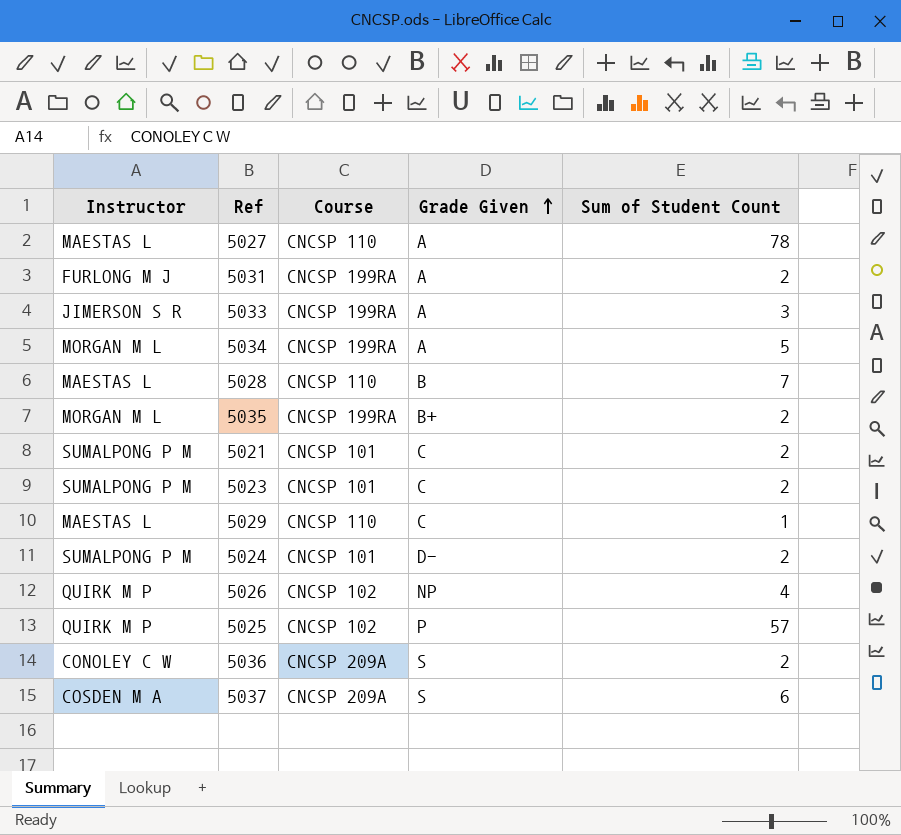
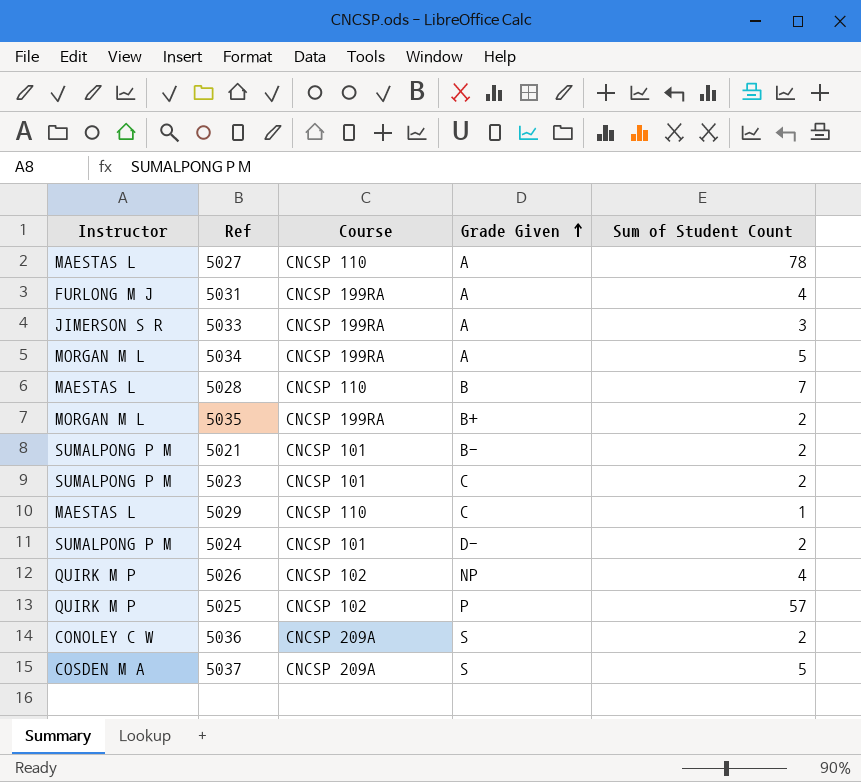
5031 | Sum of Student Count: 2 -> 4
5021 | Grade Given: C -> B-
5037 | Sum of Student Count: 6 -> 5

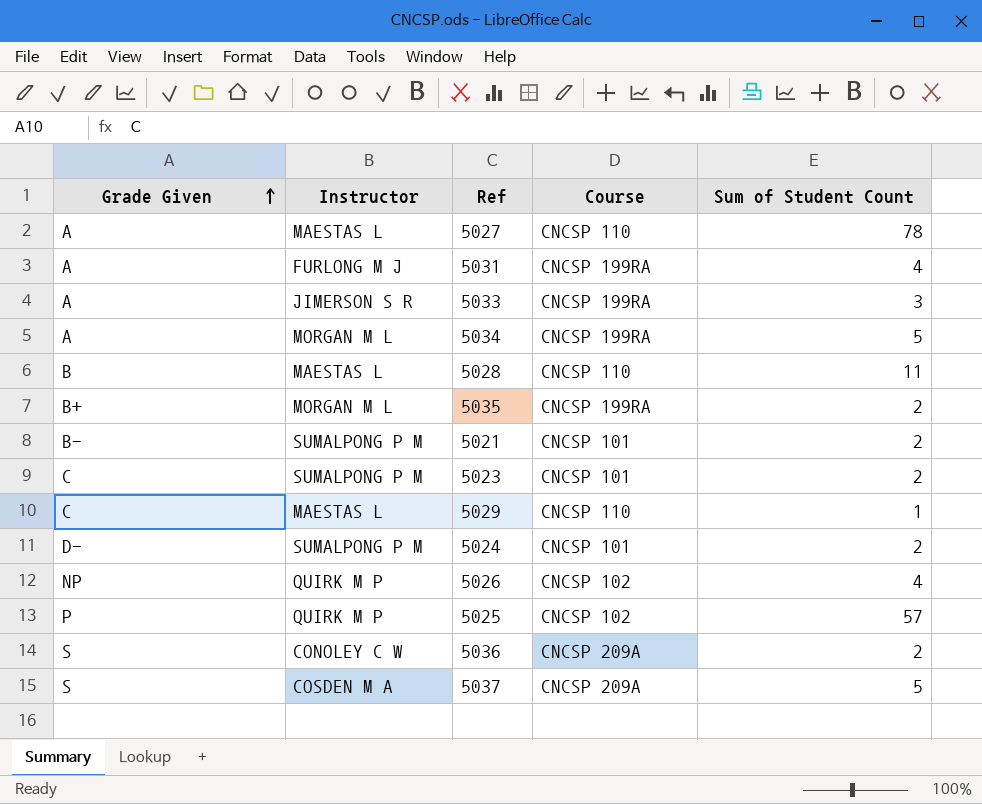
column Grade Given | position: 4 -> 1
5028 | Sum of Student Count: 7 -> 11

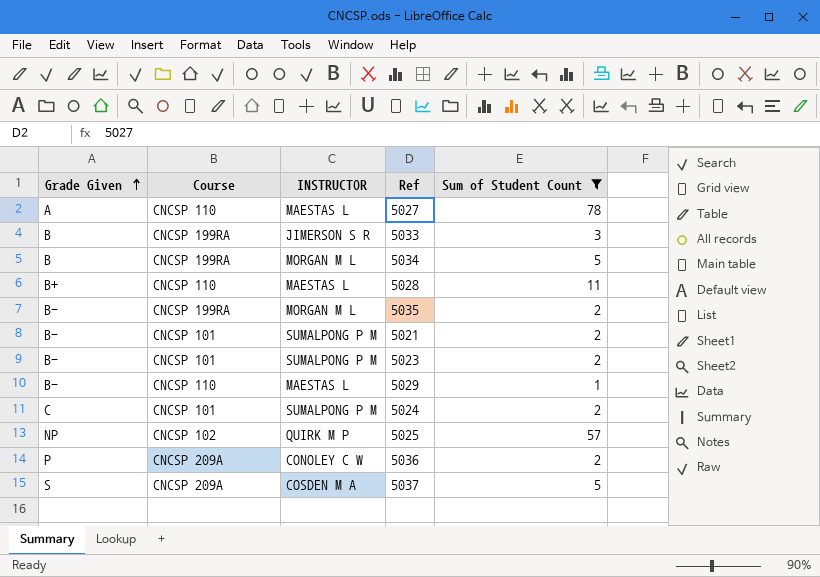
filter: none -> Sum of Student Count != 4
column Course | position: 4 -> 2
column name: Instructor -> INSTRUCTOR
5033 | Grade Given: A -> B
5034 | Grade Given: A -> B
5028 | Grade Given: B -> B+
5035 | Grade Given: B+ -> B-
5023 | Grade Given: C -> B-
5029 | Grade Given: C -> B-
5024 | Grade Given: D- -> C
5025 | Grade Given: P -> NP
5036 | Grade Given: S -> P

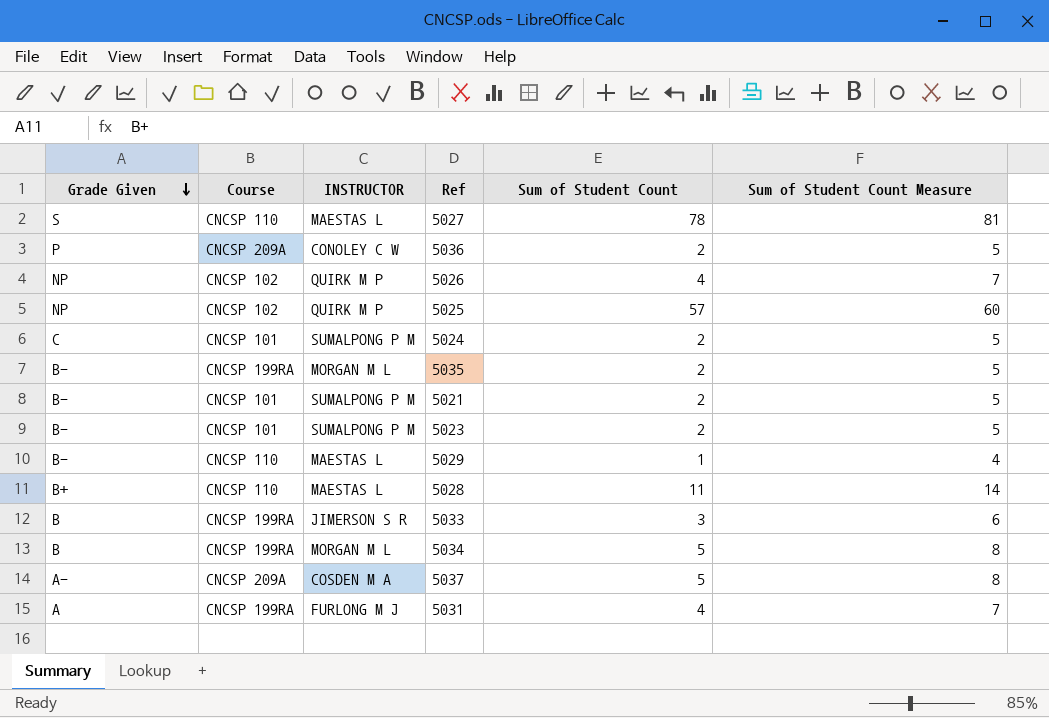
filter: Sum of Student Count != 4 -> none
row order: Grade Given ascending -> Grade Given descending
column Sum of Student Count Measure | formula: none -> [Sum of Student Count] + 3
5027 | Grade Given: A -> S
5037 | Grade Given: S -> A-

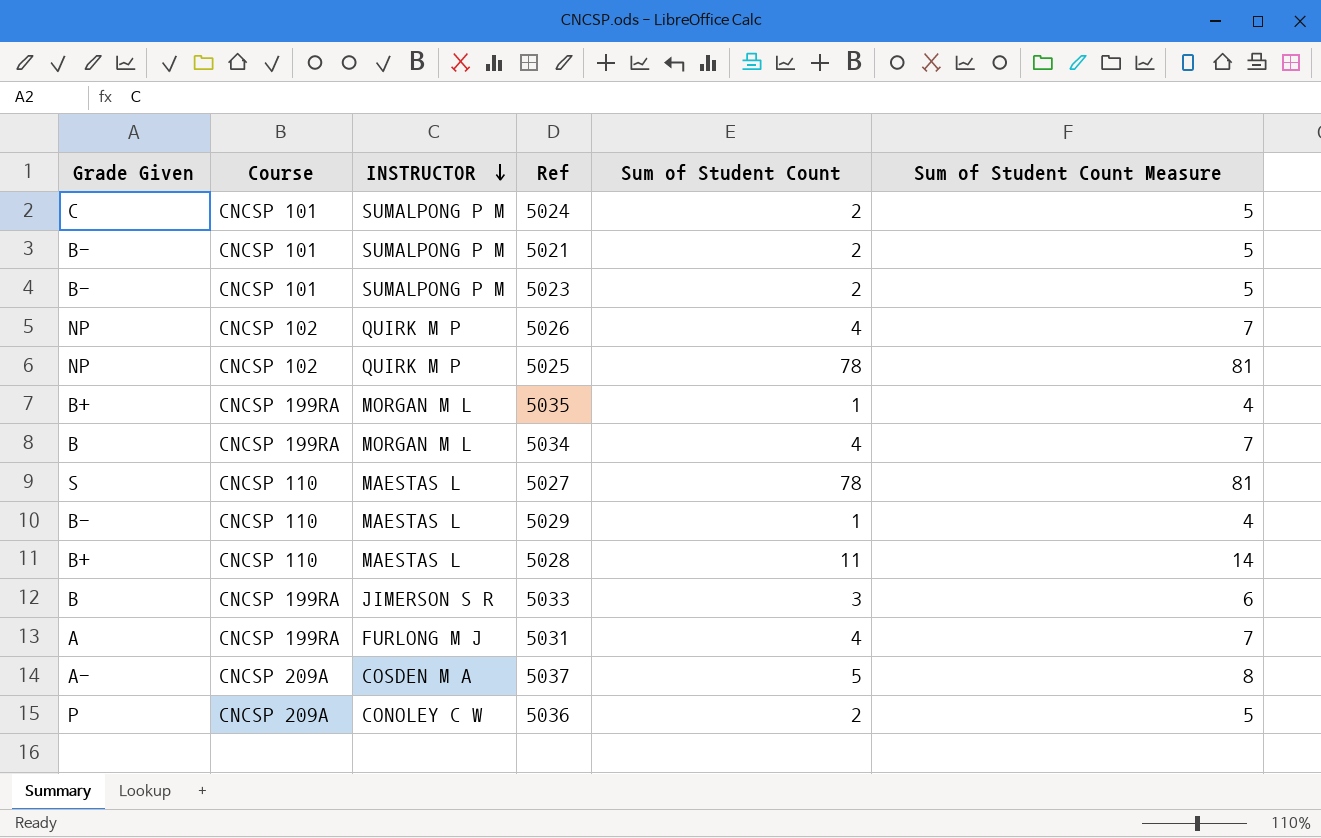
row order: Grade Given descending -> INSTRUCTOR descending
5025 | Sum of Student Count: 57 -> 78
5025 | Sum of Student Count Measure: 60 -> 81
5035 | Grade Given: B- -> B+
5035 | Sum of Student Count: 2 -> 1
5035 | Sum of Student Count Measure: 5 -> 4
5034 | Sum of Student Count: 5 -> 4
5034 | Sum of Student Count Measure: 8 -> 7

